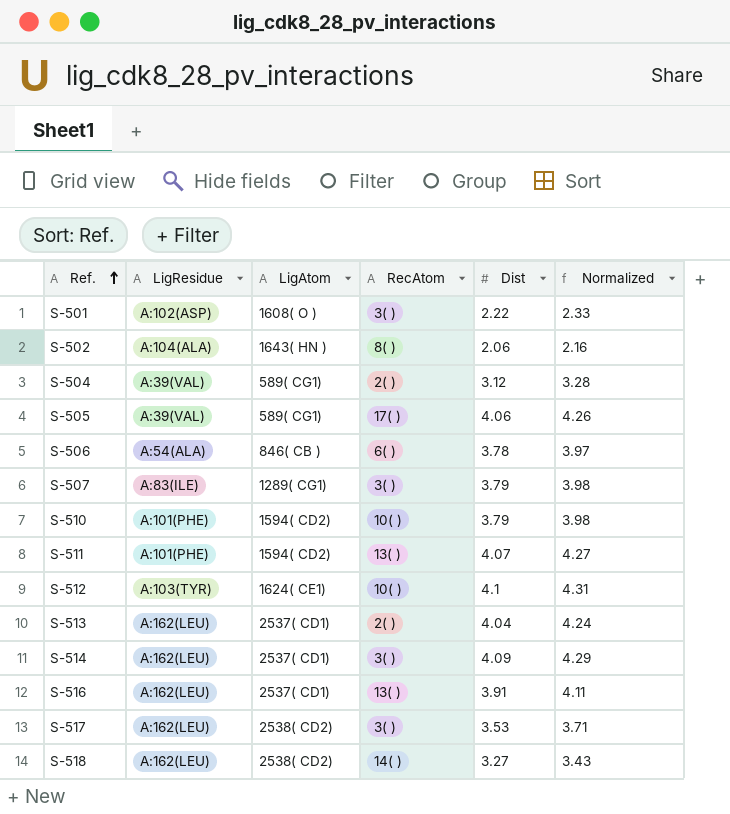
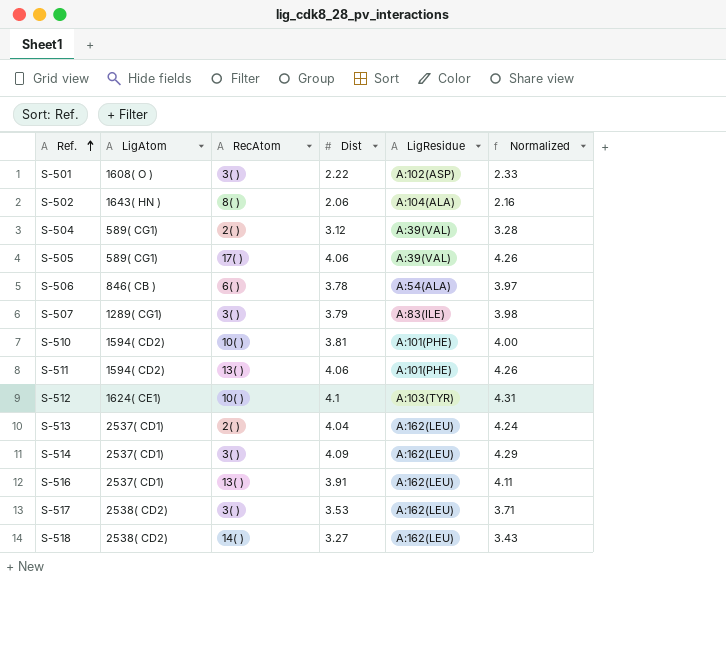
column LigResidue | position: 2 -> 5
S-510 | Dist: 3.79 -> 3.81
S-510 | Normalized: 3.98 -> 4.00
S-511 | Dist: 4.07 -> 4.06
S-511 | Normalized: 4.27 -> 4.26

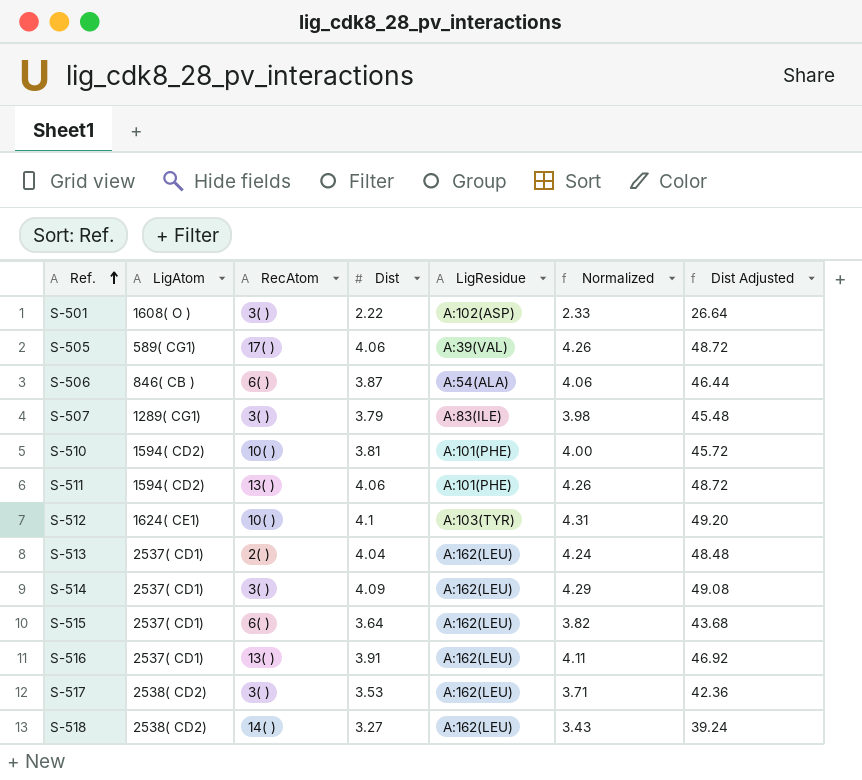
column Dist Adjusted | formula: none -> [Dist] * 12
row S-502: 1643( HN ) | 8( ) | 2.06 | A:104(ALA) | 2.16 -> none
row S-504: 589( CG1) | 2( ) | 3.12 | A:39(VAL) | 3.28 -> none
S-506 | Dist: 3.78 -> 3.87
S-506 | Normalized: 3.97 -> 4.06
row S-515: none -> 2537( CD1) | 6( ) | 3.64 | A:162(LEU) | 3.82 | 43.68

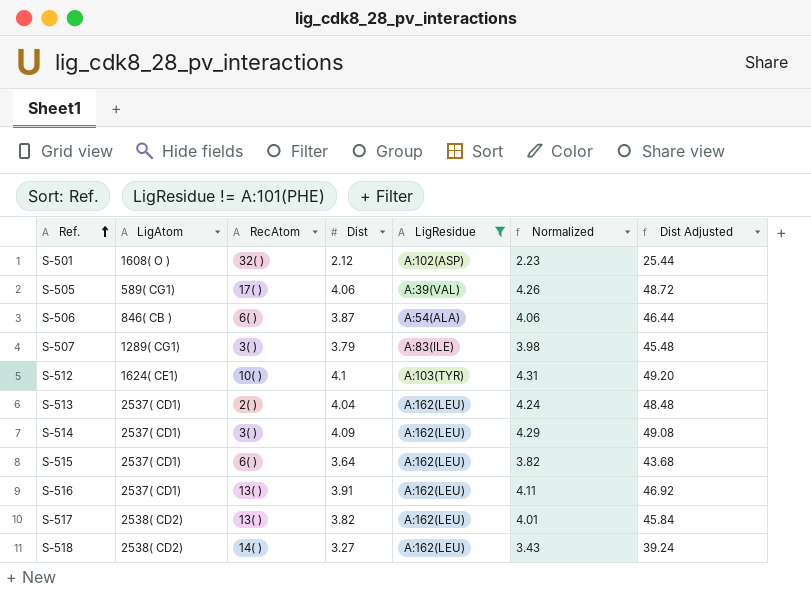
filter: none -> LigResidue != A:101(PHE)
S-501 | RecAtom: 3( ) -> 32( )
S-501 | Dist: 2.22 -> 2.12
S-501 | Normalized: 2.33 -> 2.23
S-501 | Dist Adjusted: 26.64 -> 25.44
S-517 | RecAtom: 3( ) -> 13( )
S-517 | Dist: 3.53 -> 3.82
S-517 | Normalized: 3.71 -> 4.01
S-517 | Dist Adjusted: 42.36 -> 45.84

